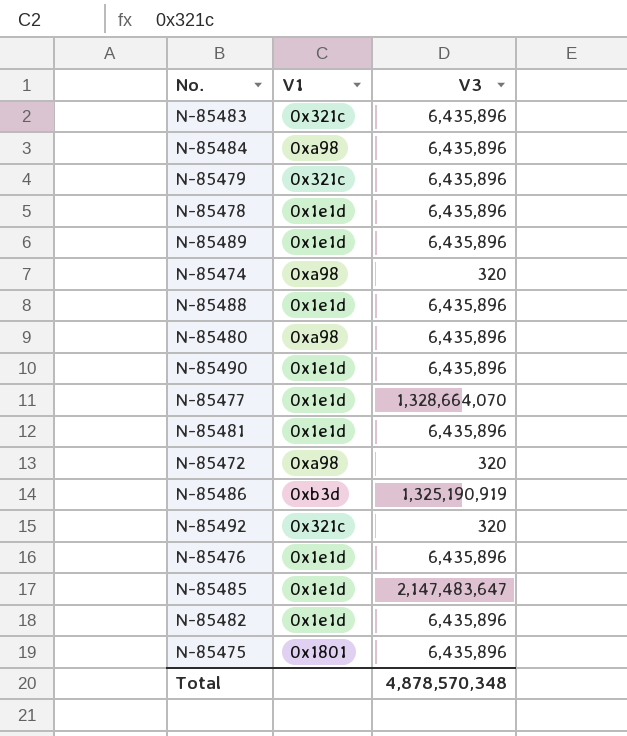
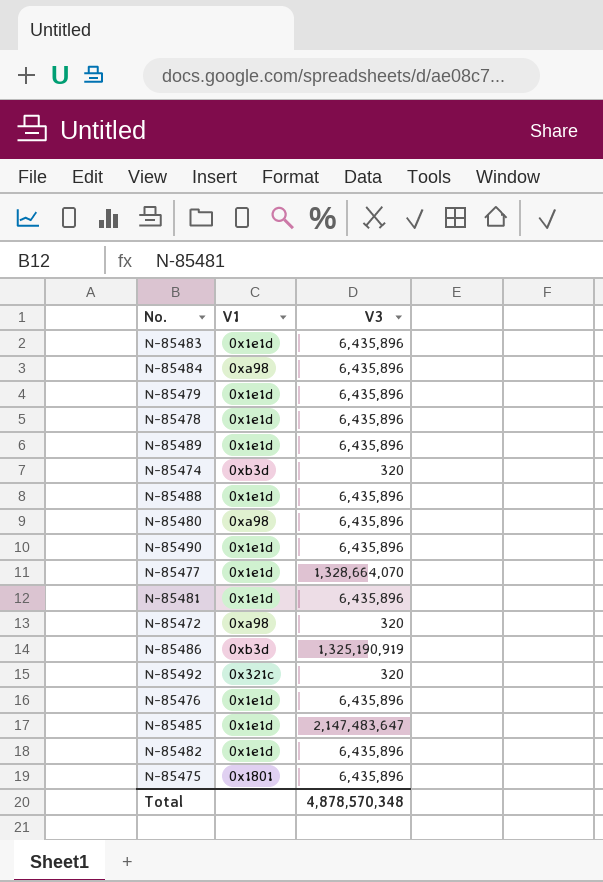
N-85483 | V1: 0x321c -> 0x1e1d
N-85479 | V1: 0x321c -> 0x1e1d
N-85474 | V1: 0xa98 -> 0xb3d

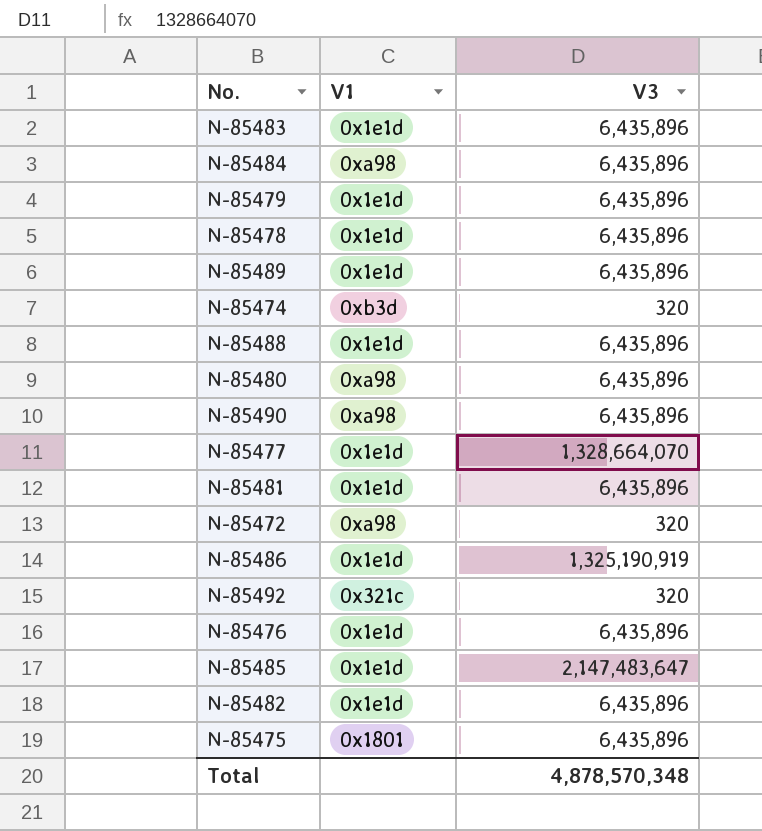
N-85490 | V1: 0x1e1d -> 0xa98
N-85486 | V1: 0xb3d -> 0x1e1d

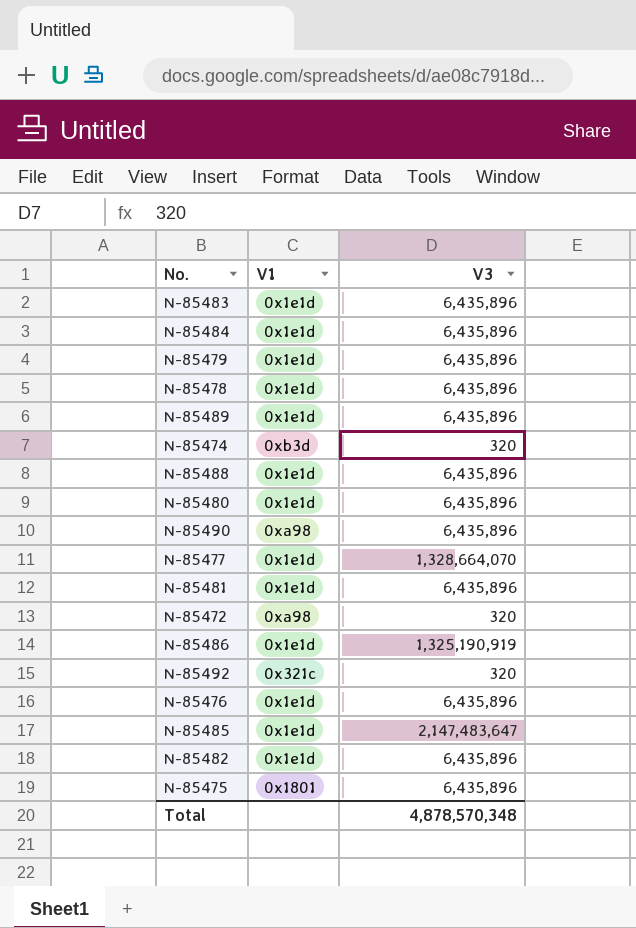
N-85484 | V1: 0xa98 -> 0x1e1d
N-85480 | V1: 0xa98 -> 0x1e1d

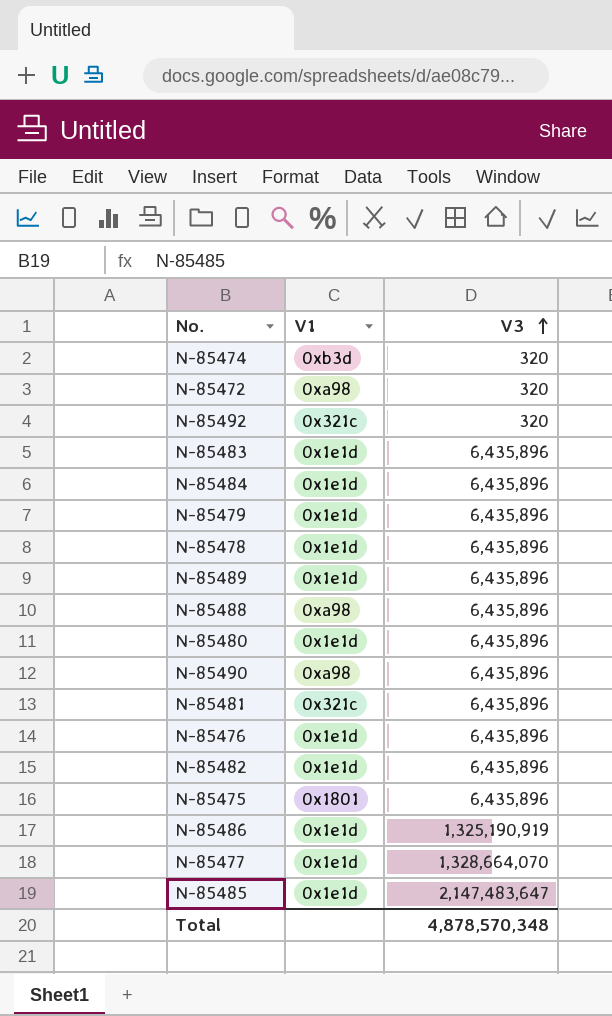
row order: none -> V3 ascending
N-85488 | V1: 0x1e1d -> 0xa98
N-85481 | V1: 0x1e1d -> 0x321c

